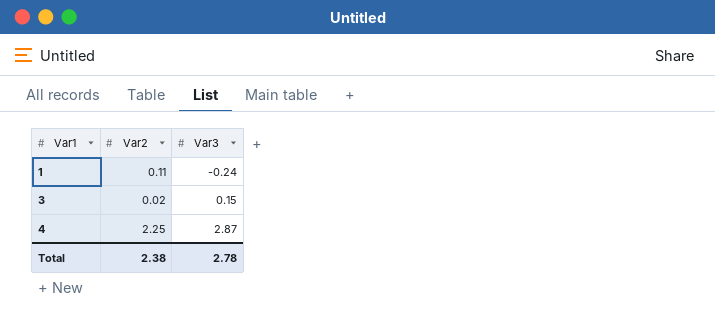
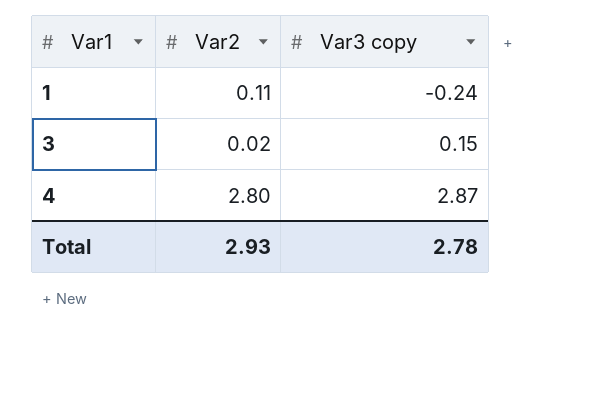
column name: Var3 -> Var3 copy
4 | Var2: 2.25 -> 2.80
Total | Var2: 2.38 -> 2.93

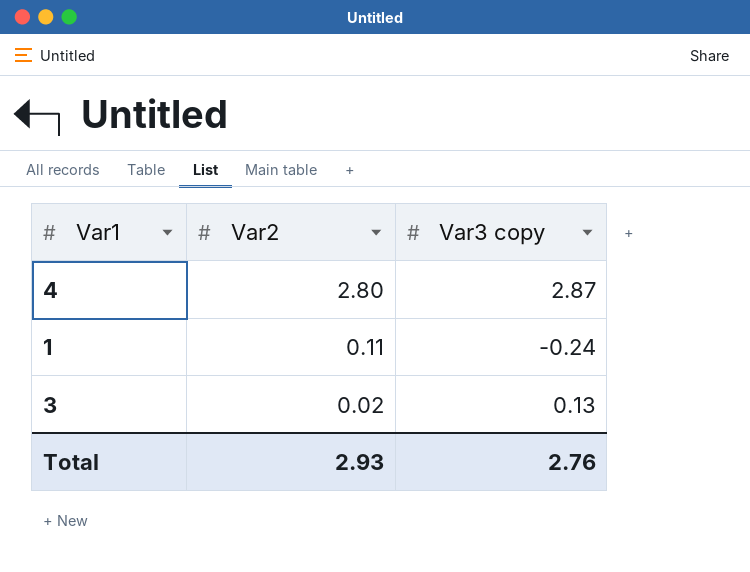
row order: Var1 ascending -> Var2 descending
3 | Var3 copy: 0.15 -> 0.13
Total | Var3 copy: 2.78 -> 2.76

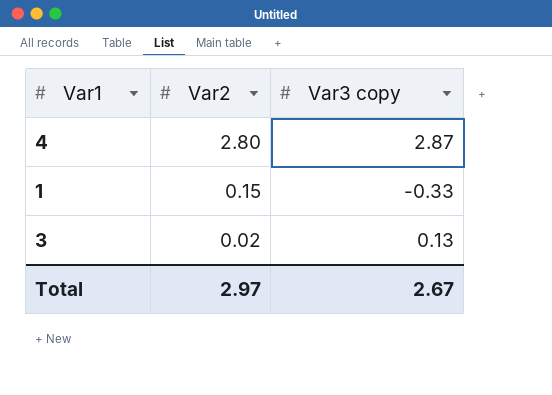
1 | Var2: 0.11 -> 0.15
1 | Var3 copy: -0.24 -> -0.33
Total | Var2: 2.93 -> 2.97
Total | Var3 copy: 2.76 -> 2.67

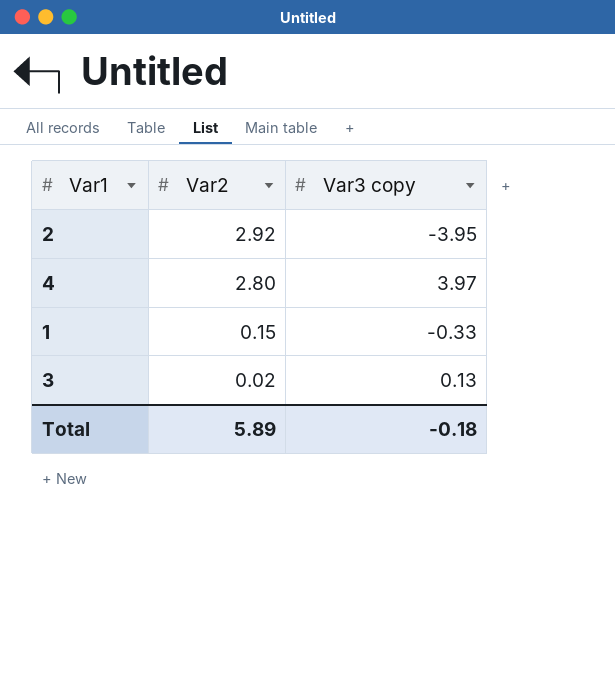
row 2: none -> 2.92 | -3.95
4 | Var3 copy: 2.87 -> 3.97
Total | Var2: 2.97 -> 5.89
Total | Var3 copy: 2.67 -> -0.18

